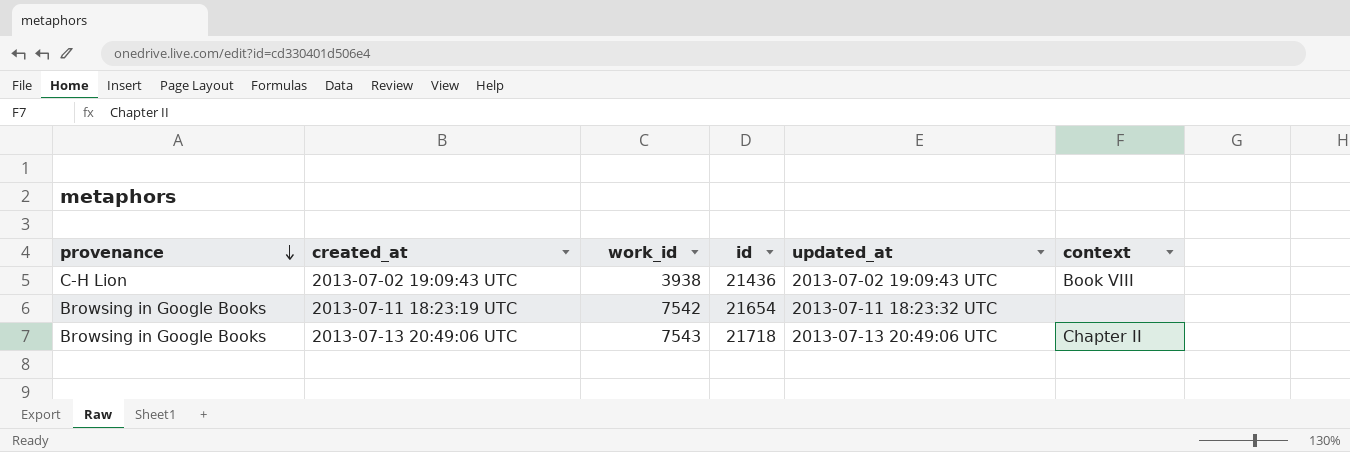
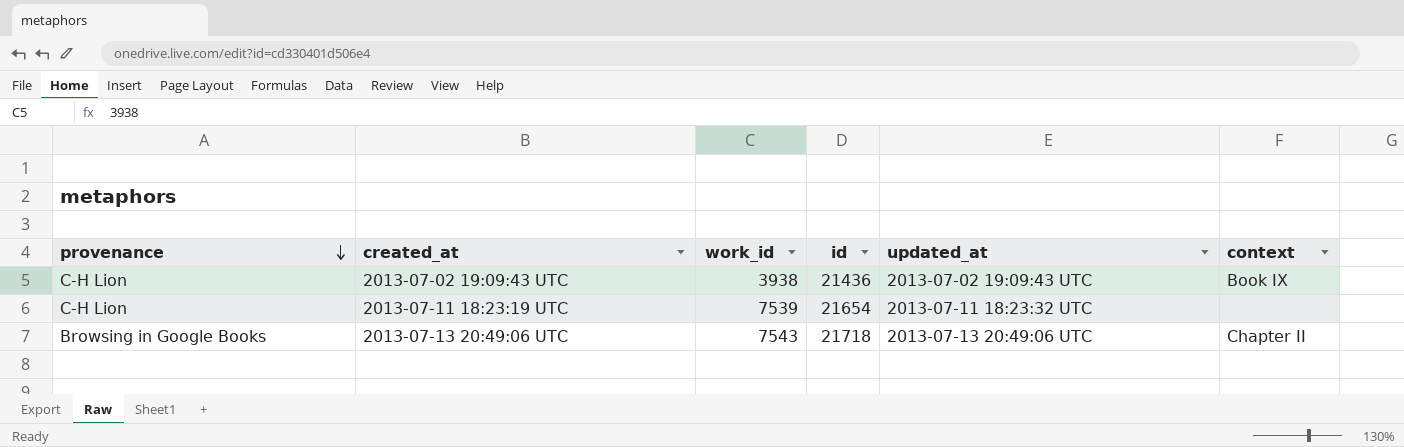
2013-07-02 19:09:43 UTC | context: Book VIII -> Book IX
2013-07-11 18:23:19 UTC | provenance: Browsing in Google Books -> C-H Lion
2013-07-11 18:23:19 UTC | work_id: 7542 -> 7539

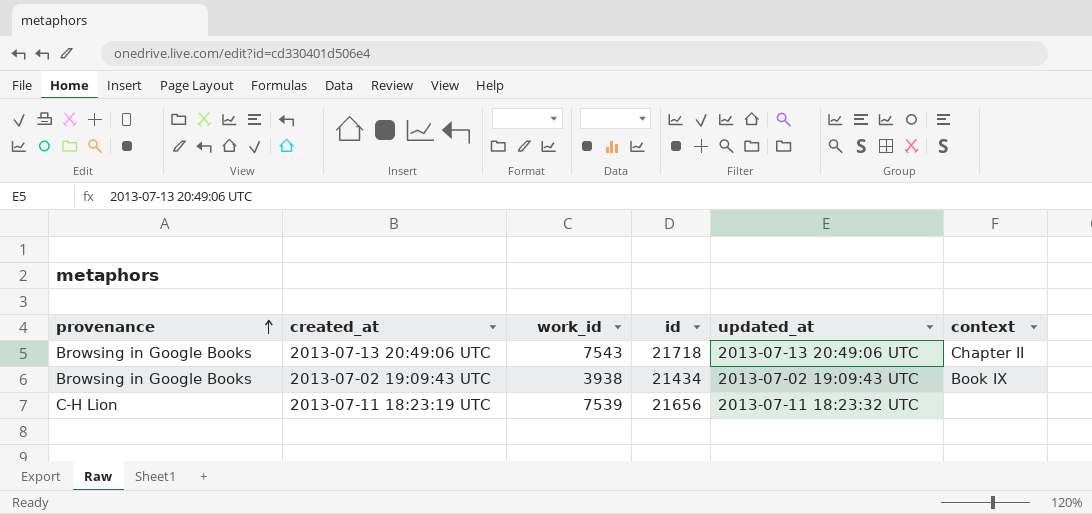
row order: provenance descending -> provenance ascending
2013-07-02 19:09:43 UTC | provenance: C-H Lion -> Browsing in Google Books
2013-07-02 19:09:43 UTC | id: 21436 -> 21434
2013-07-11 18:23:19 UTC | id: 21654 -> 21656

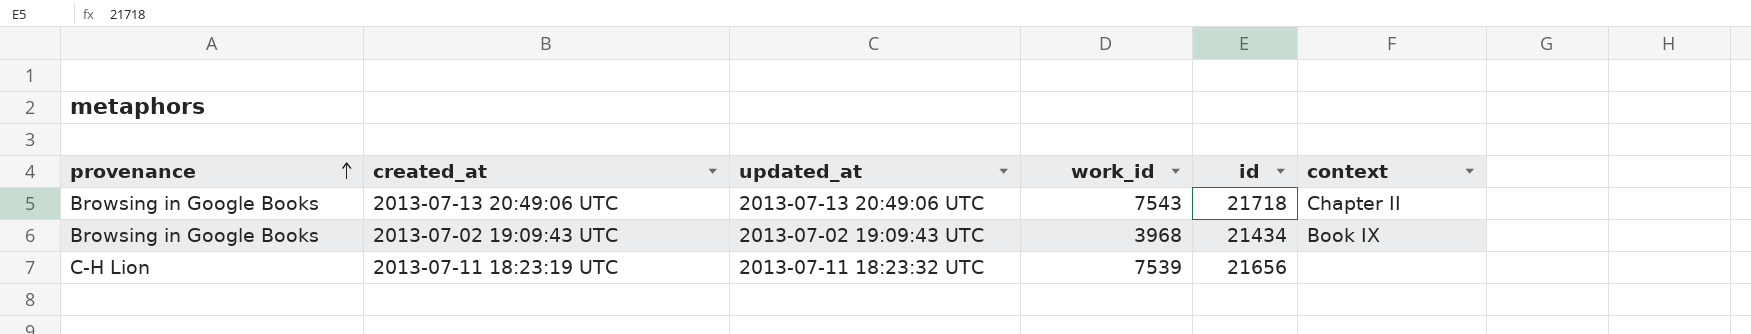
column updated_at | position: 5 -> 3
2013-07-02 19:09:43 UTC | work_id: 3938 -> 3968

